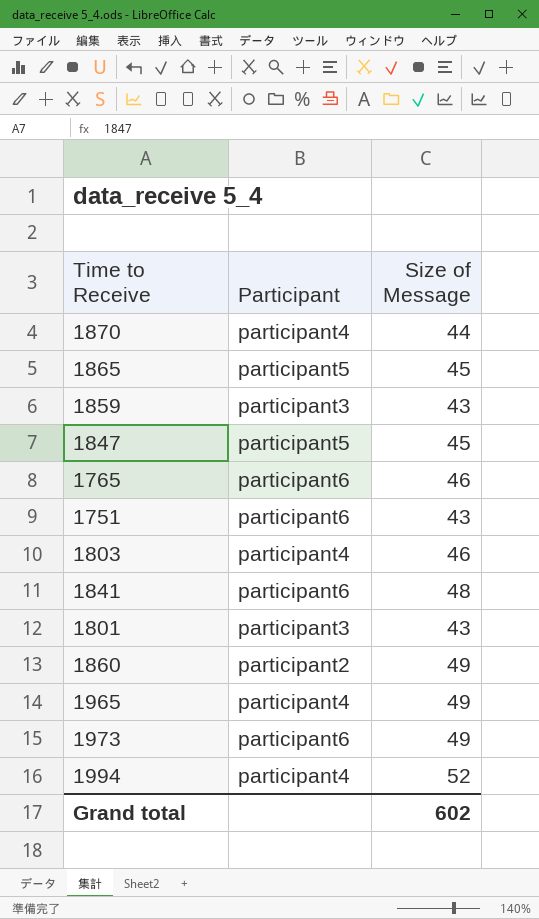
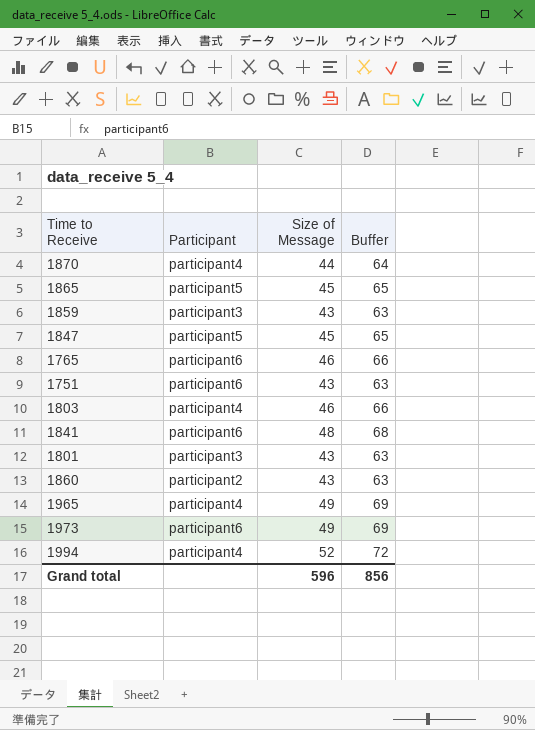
column Buffer | formula: none -> [Size of Message] + 20
1860 | Size of Message: 49 -> 43
Grand total | Size of Message: 602 -> 596

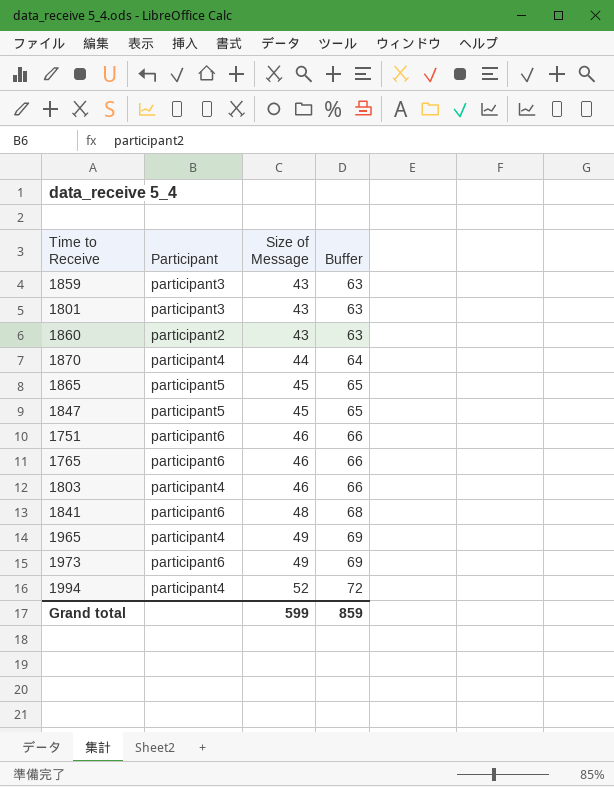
row order: none -> Size of Message ascending
1751 | Size of Message: 43 -> 46
1751 | Buffer: 63 -> 66
Grand total | Size of Message: 596 -> 599
Grand total | Buffer: 856 -> 859

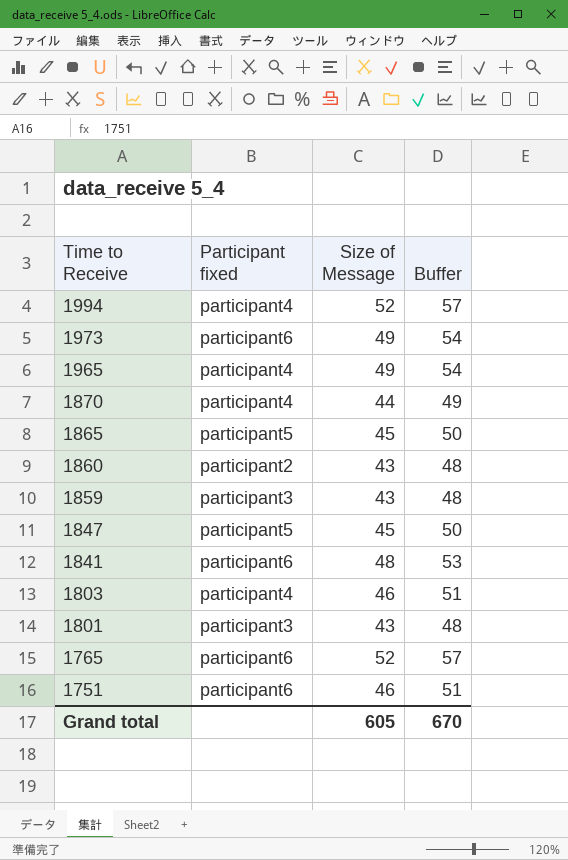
row order: Size of Message ascending -> Time to Receive descending
column name: Participant -> Participant fixed
column Buffer | formula: [Size of Message] + 20 -> [Size of Message] + 5
1765 | Size of Message: 46 -> 52
Grand total | Size of Message: 599 -> 605
Grand total | Buffer: 859 -> 670

